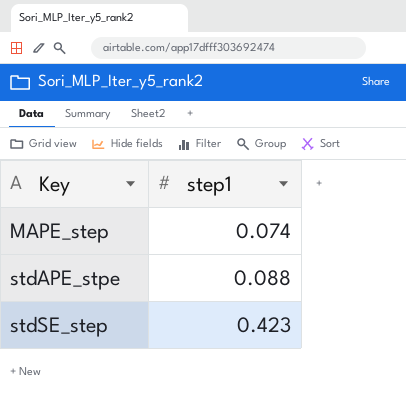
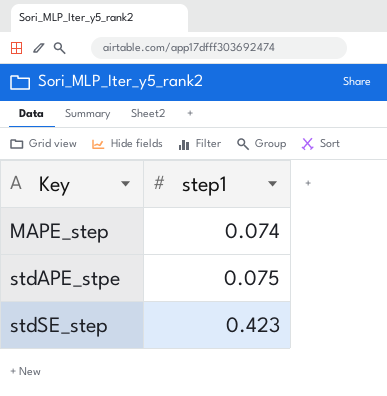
stdAPE_stpe | step1: 0.088 -> 0.075

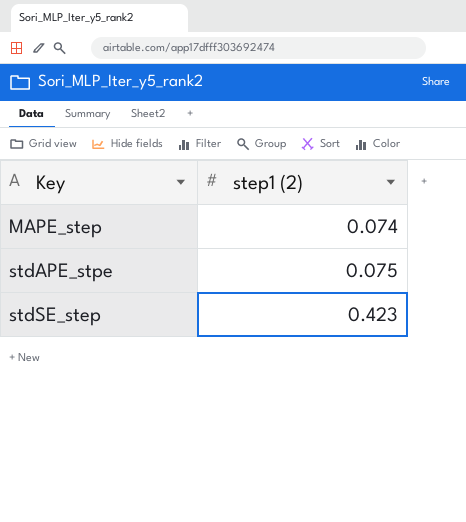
column name: step1 -> step1 (2)

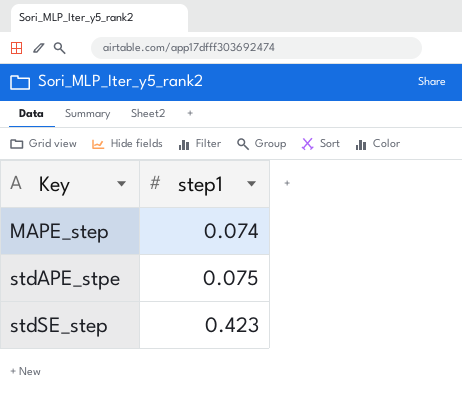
column name: step1 (2) -> step1

